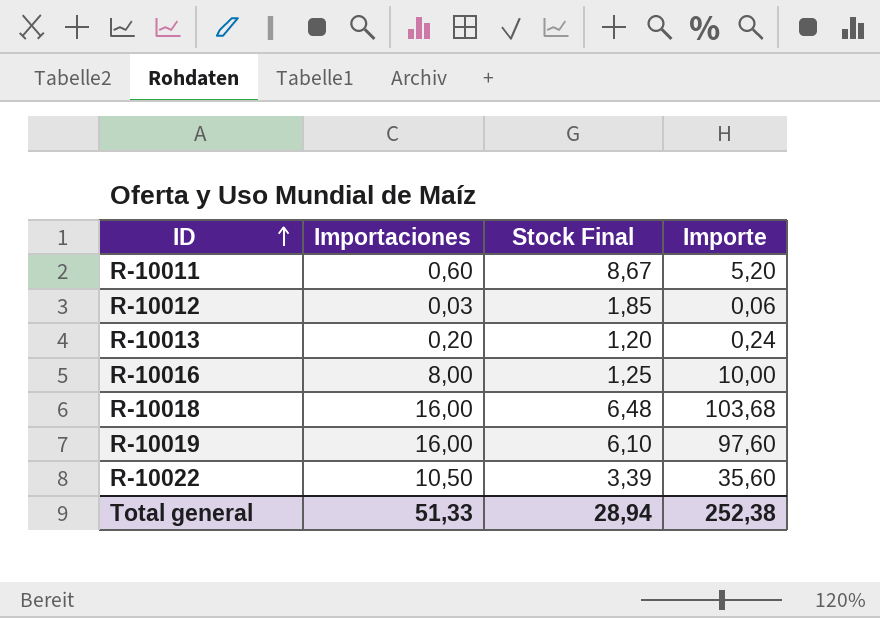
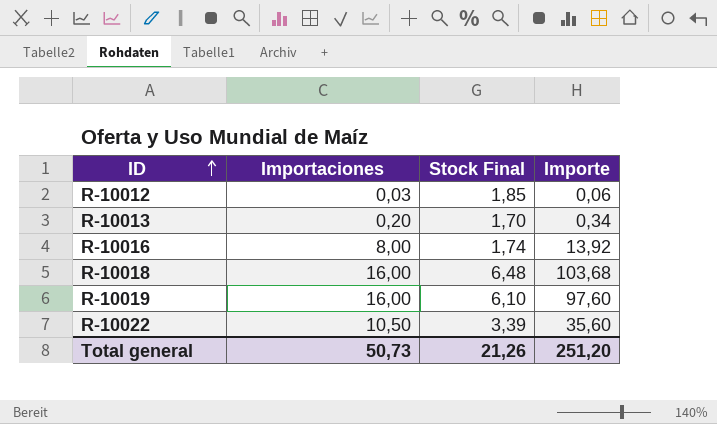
row R-10011: 0,60 | 8,67 | 5,20 -> none
R-10013 | Stock Final: 1,20 -> 1,70
R-10013 | Importe: 0,24 -> 0,34
R-10016 | Stock Final: 1,25 -> 1,74
R-10016 | Importe: 10,00 -> 13,92
Total general | Importaciones: 51,33 -> 50,73
Total general | Stock Final: 28,94 -> 21,26
Total general | Importe: 252,38 -> 251,20

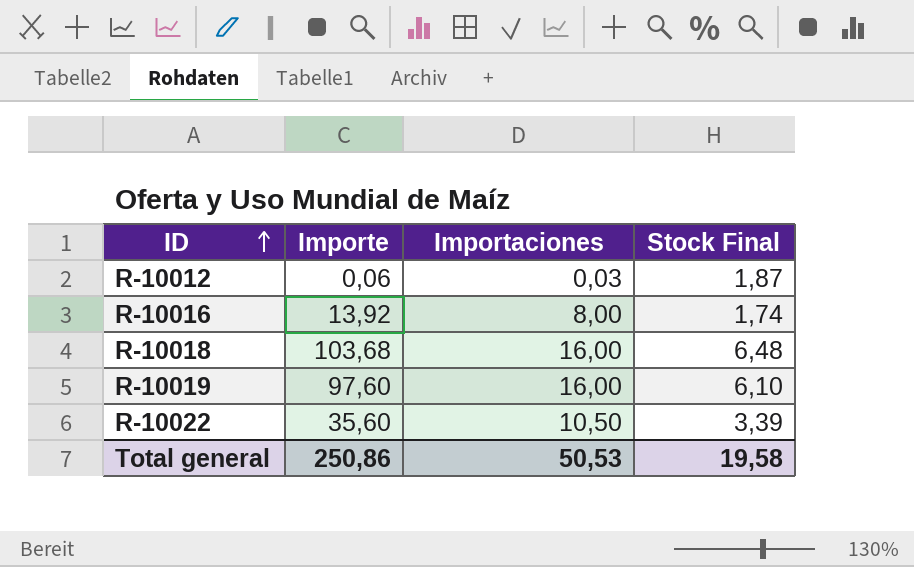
column Importe | position: 4 -> 2
row R-10013: 0,20 | 1,70 | 0,34 -> none
R-10012 | Stock Final: 1,85 -> 1,87
Total general | Importe: 251,20 -> 250,86
Total general | Importaciones: 50,73 -> 50,53
Total general | Stock Final: 21,26 -> 19,58

